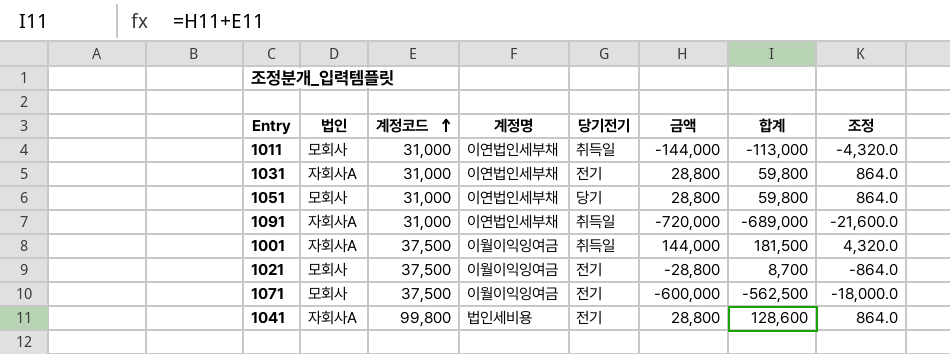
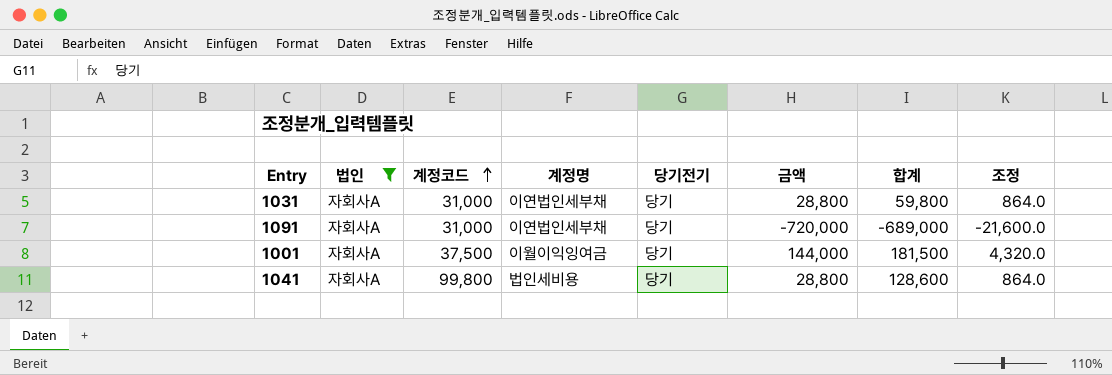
filter: none -> 법인 = 자회사A
1031 | 당기전기: 전기 -> 당기
1091 | 당기전기: 취득일 -> 당기
1001 | 당기전기: 취득일 -> 당기
1041 | 당기전기: 전기 -> 당기

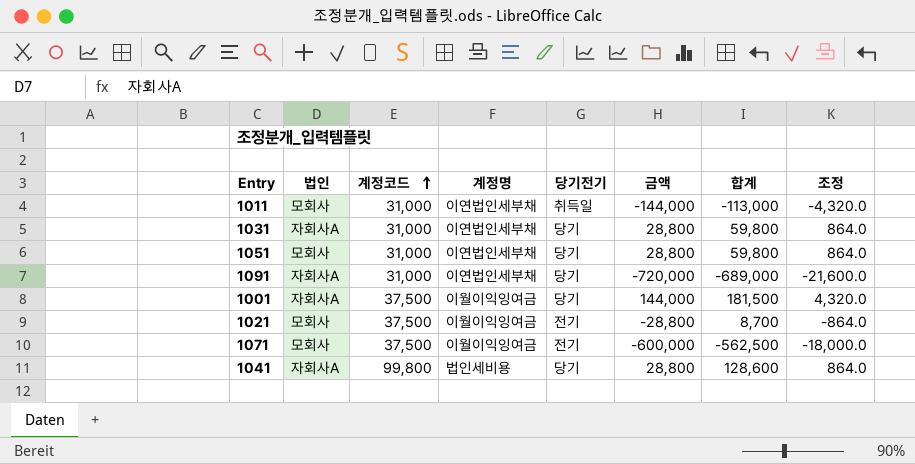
filter: 법인 = 자회사A -> none

